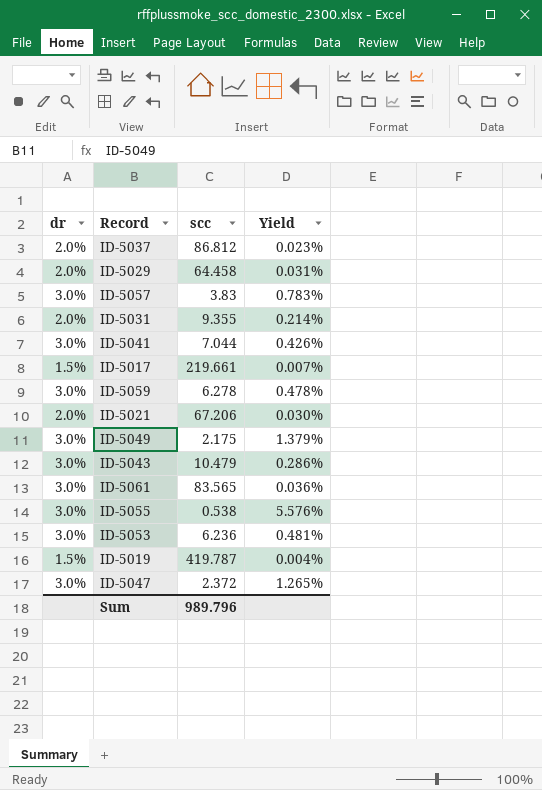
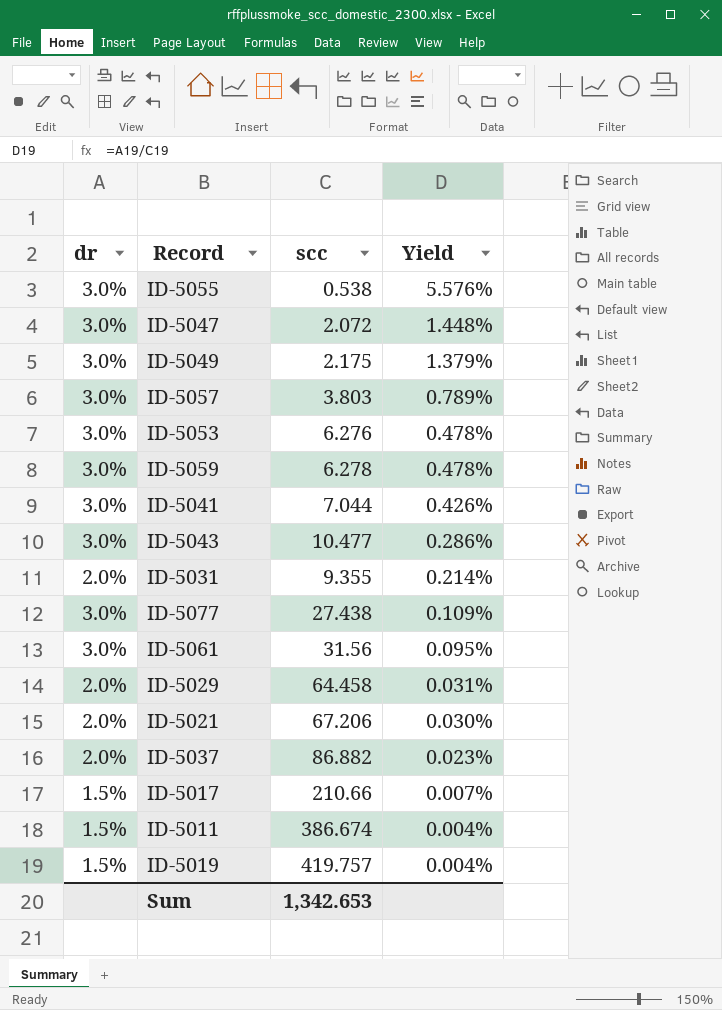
row order: none -> Yield descending
ID-5047 | scc: 2.372 -> 2.072
ID-5047 | Yield: 1.265% -> 1.448%
ID-5057 | scc: 3.83 -> 3.803
ID-5057 | Yield: 0.783% -> 0.789%
ID-5053 | scc: 6.236 -> 6.276
ID-5053 | Yield: 0.481% -> 0.478%
ID-5043 | scc: 10.479 -> 10.477
row ID-5077: none -> 3.0% | 27.438 | 0.109%
ID-5061 | scc: 83.565 -> 31.56
ID-5061 | Yield: 0.036% -> 0.095%
ID-5037 | scc: 86.812 -> 86.882
ID-5017 | scc: 219.661 -> 210.66
row ID-5011: none -> 1.5% | 386.674 | 0.004%
ID-5019 | scc: 419.787 -> 419.757
Sum | scc: 989.796 -> 1,342.653

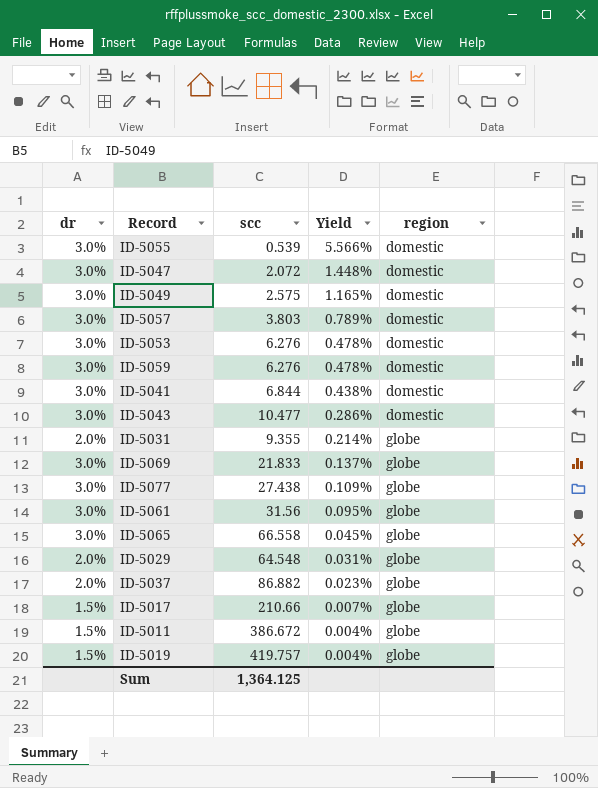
column region | position: none -> 5
row ID-5021: 2.0% | 67.206 | 0.030% -> none
ID-5055 | scc: 0.538 -> 0.539
ID-5055 | Yield: 5.576% -> 5.566%
ID-5049 | scc: 2.175 -> 2.575
ID-5049 | Yield: 1.379% -> 1.165%
ID-5059 | scc: 6.278 -> 6.276
ID-5041 | scc: 7.044 -> 6.844
ID-5041 | Yield: 0.426% -> 0.438%
row ID-5069: none -> 3.0% | 21.833 | 0.137% | globe
row ID-5065: none -> 3.0% | 66.558 | 0.045% | globe
ID-5029 | scc: 64.458 -> 64.548
ID-5011 | scc: 386.674 -> 386.672
Sum | scc: 1,342.653 -> 1,364.125

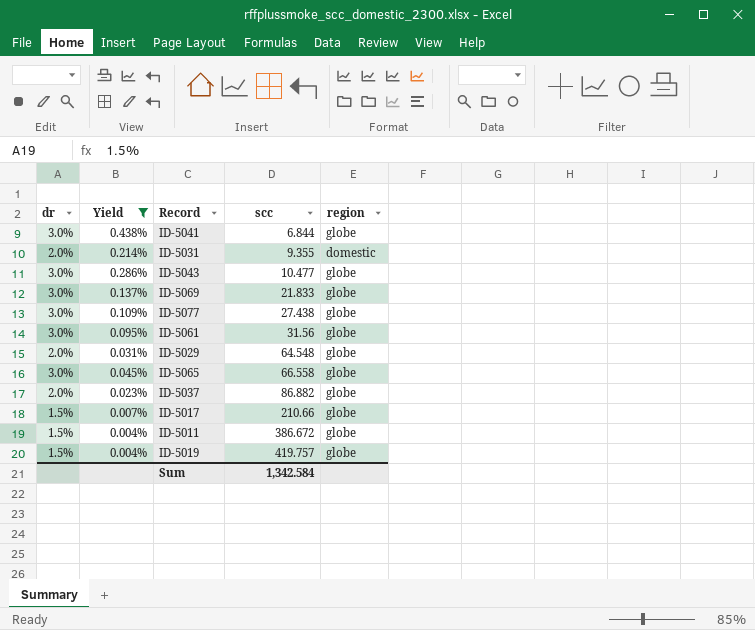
filter: none -> Yield <= 0.438%
row order: Yield descending -> scc ascending
column Yield | position: 4 -> 2
ID-5041 | region: domestic -> globe
ID-5031 | region: globe -> domestic
ID-5043 | region: domestic -> globe
Sum | scc: 1,364.125 -> 1,342.584

